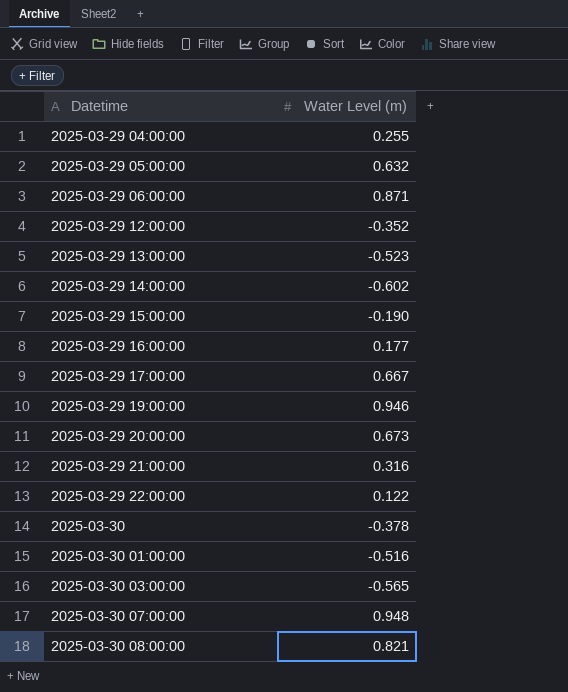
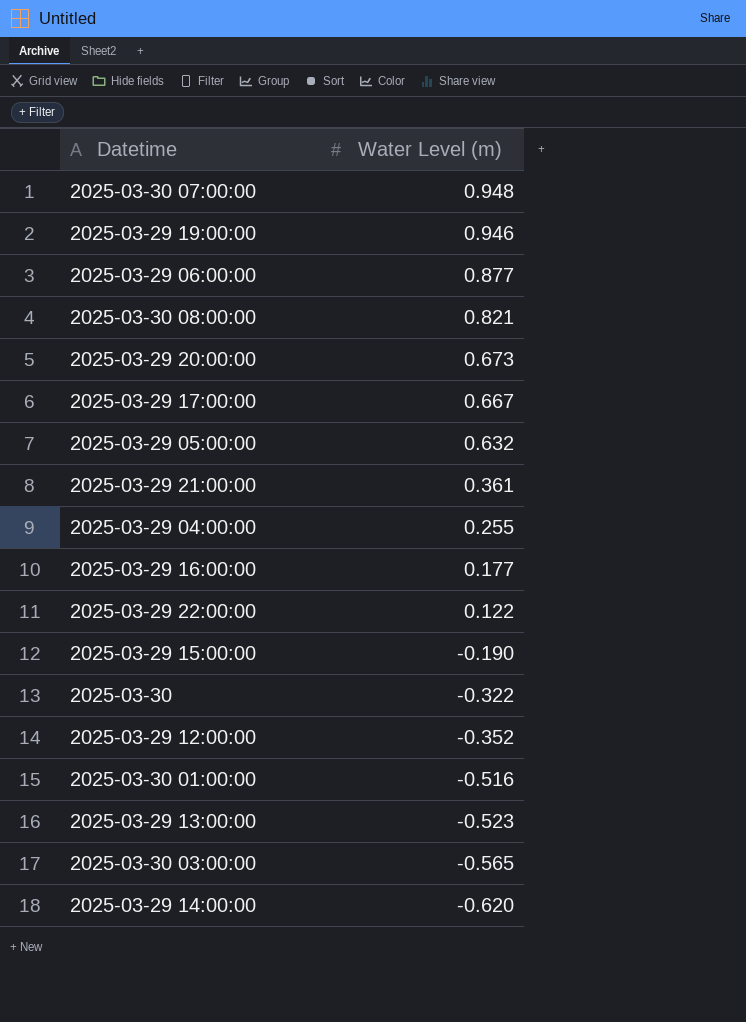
row order: Datetime ascending -> Water Level (m) descending
2025-03-29 06:00:00 | Water Level (m): 0.871 -> 0.877
2025-03-29 21:00:00 | Water Level (m): 0.316 -> 0.361
2025-03-30 | Water Level (m): -0.378 -> -0.322
2025-03-29 14:00:00 | Water Level (m): -0.602 -> -0.620

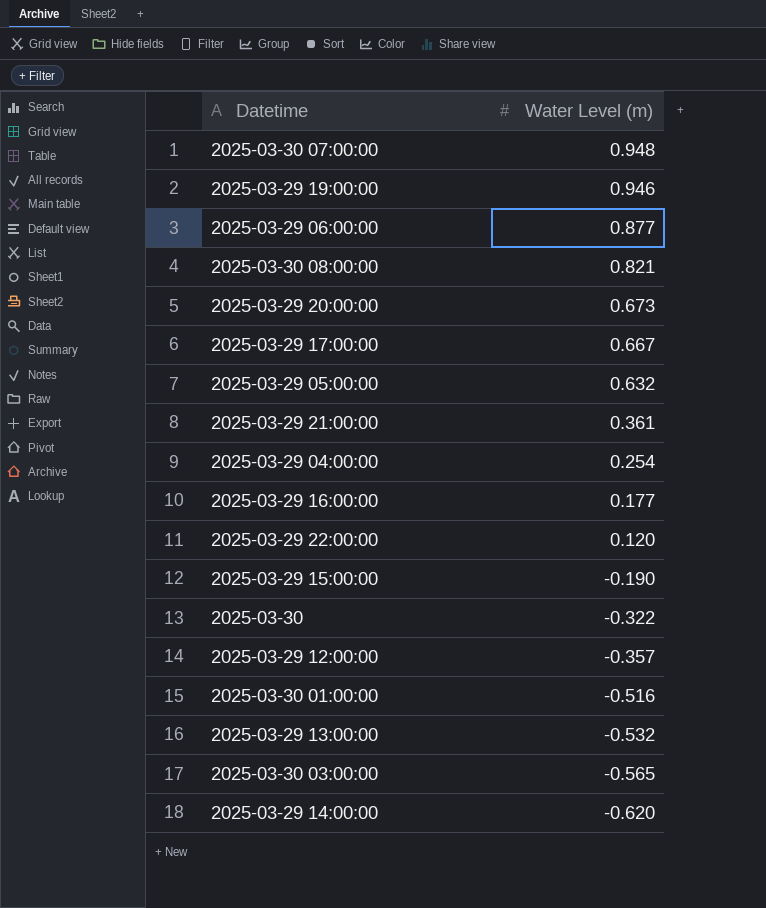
2025-03-29 04:00:00 | Water Level (m): 0.255 -> 0.254
2025-03-29 22:00:00 | Water Level (m): 0.122 -> 0.120
2025-03-29 12:00:00 | Water Level (m): -0.352 -> -0.357
2025-03-29 13:00:00 | Water Level (m): -0.523 -> -0.532

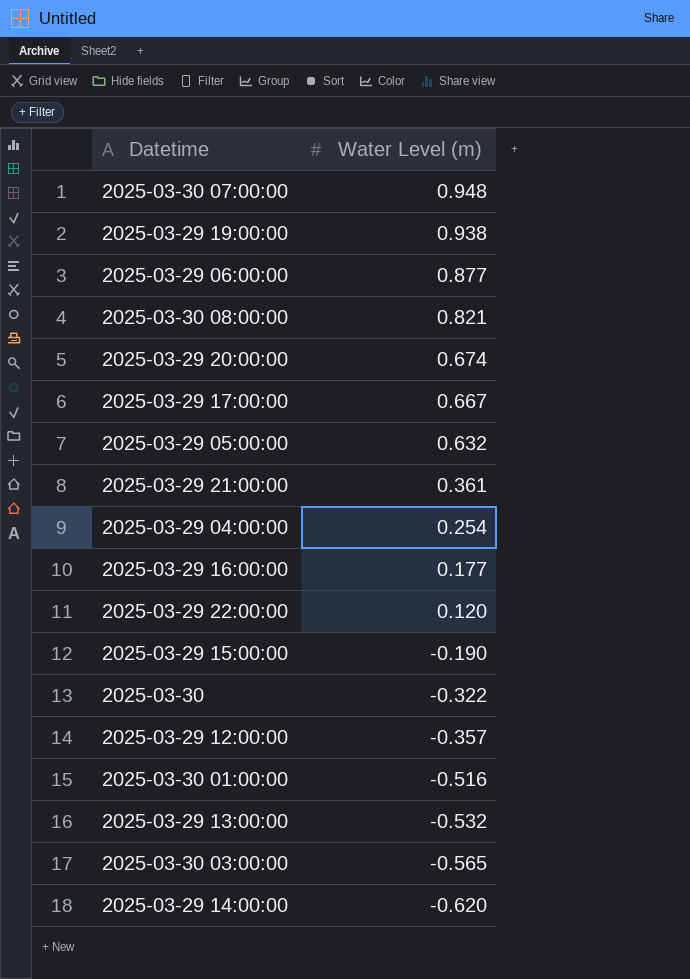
2025-03-29 19:00:00 | Water Level (m): 0.946 -> 0.938
2025-03-29 20:00:00 | Water Level (m): 0.673 -> 0.674

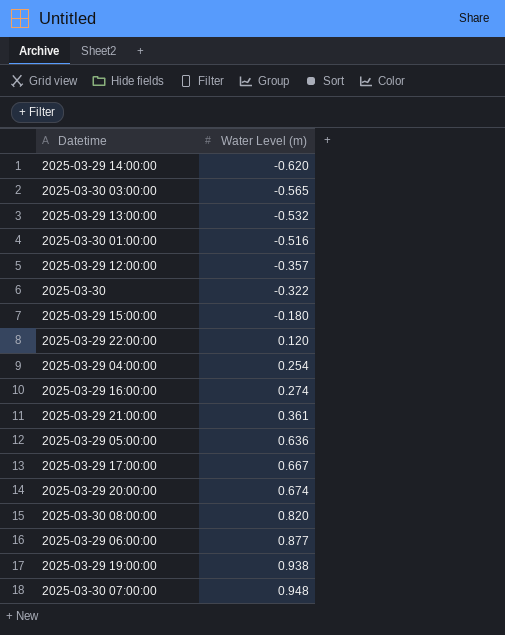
row order: Water Level (m) descending -> Water Level (m) ascending
2025-03-29 15:00:00 | Water Level (m): -0.190 -> -0.180
2025-03-29 16:00:00 | Water Level (m): 0.177 -> 0.274
2025-03-29 05:00:00 | Water Level (m): 0.632 -> 0.636
2025-03-30 08:00:00 | Water Level (m): 0.821 -> 0.820

